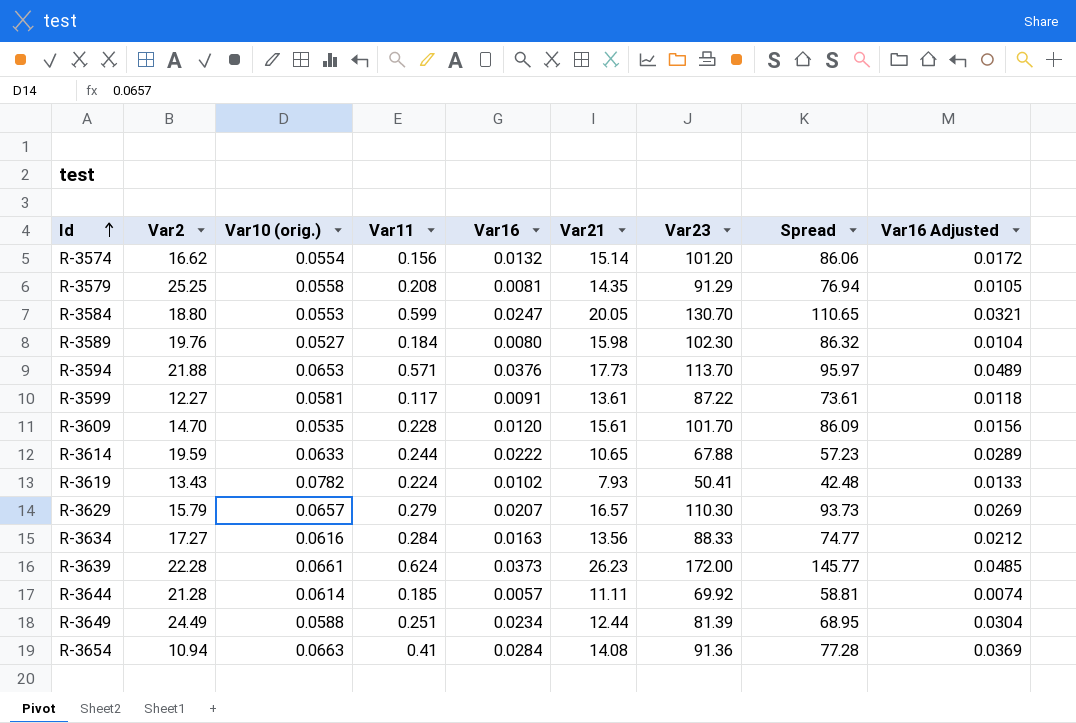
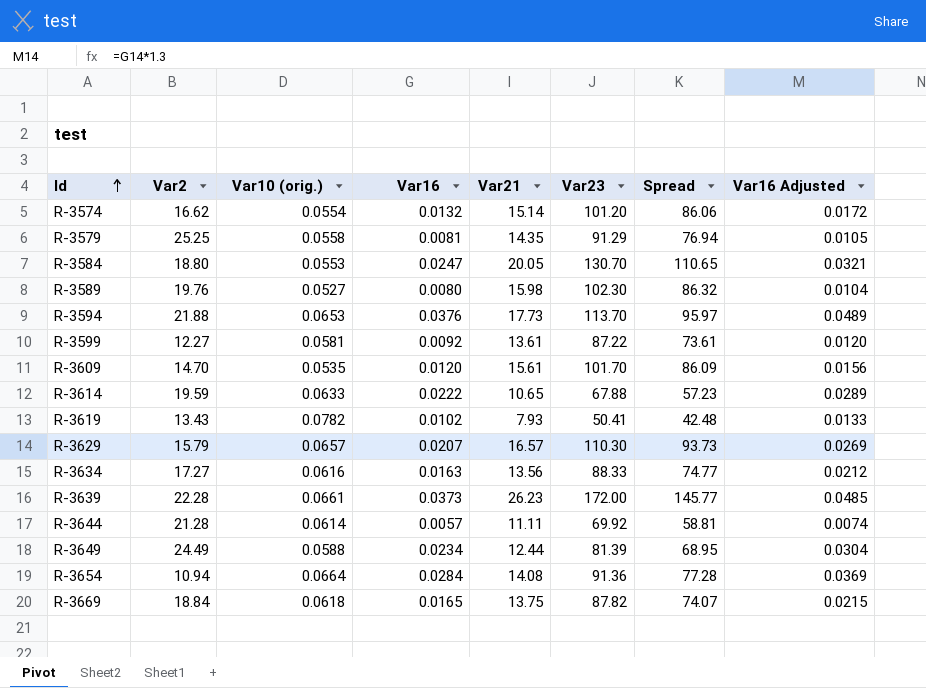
column Var11 | position: 4 -> none
R-3599 | Var16: 0.0091 -> 0.0092
R-3599 | Var16 Adjusted: 0.0118 -> 0.0120
R-3654 | Var10 (orig.): 0.0663 -> 0.0664
row R-3669: none -> 18.84 | 0.0618 | 0.0165 | 13.75 | 87.82 | 74.07 | 0.0215

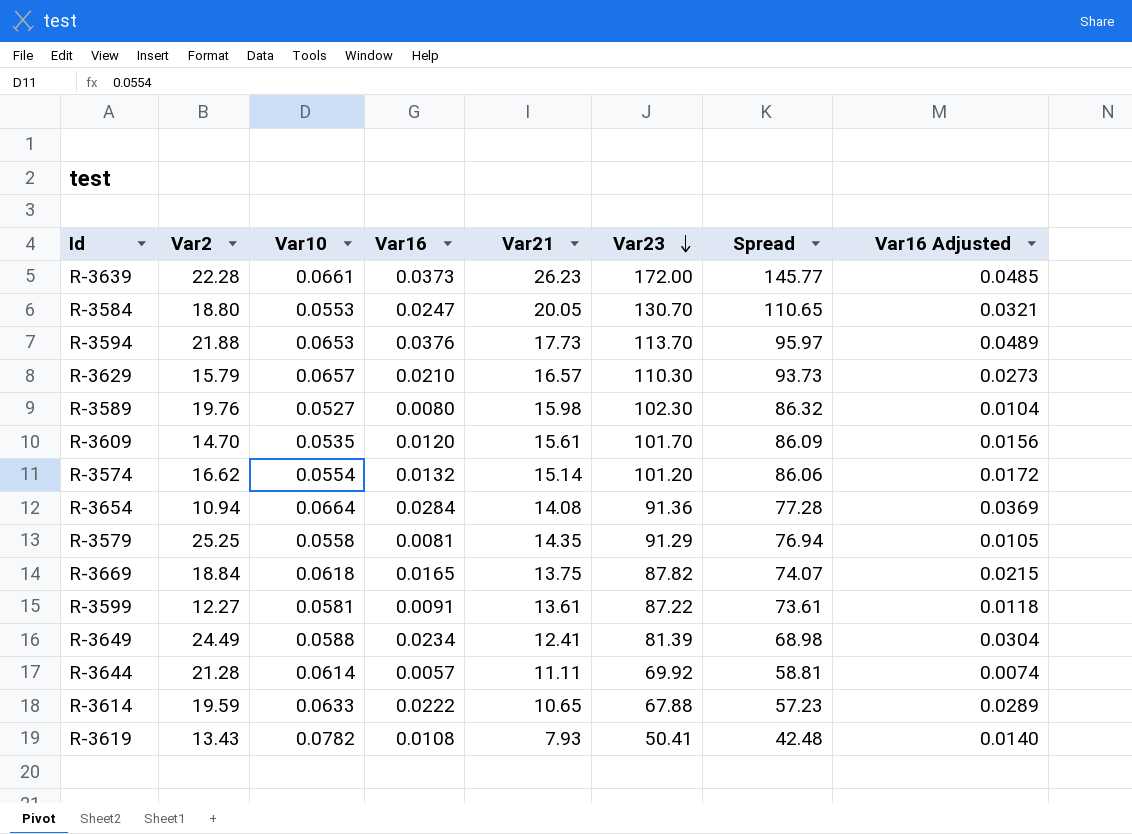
row order: Id ascending -> Var23 descending
column name: Var10 (orig.) -> Var10
row R-3634: 17.27 | 0.0616 | 0.0163 | 13.56 | 88.33 | 74.77 | 0.0212 -> none
R-3629 | Var16: 0.0207 -> 0.0210
R-3629 | Var16 Adjusted: 0.0269 -> 0.0273
R-3599 | Var16: 0.0092 -> 0.0091
R-3599 | Var16 Adjusted: 0.0120 -> 0.0118
R-3649 | Var21: 12.44 -> 12.41
R-3649 | Spread: 68.95 -> 68.98
R-3619 | Var16: 0.0102 -> 0.0108
R-3619 | Var16 Adjusted: 0.0133 -> 0.0140

